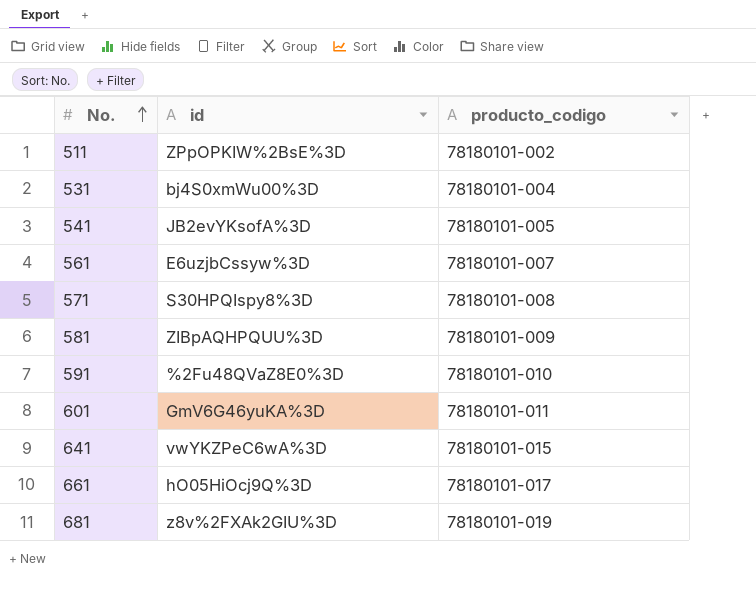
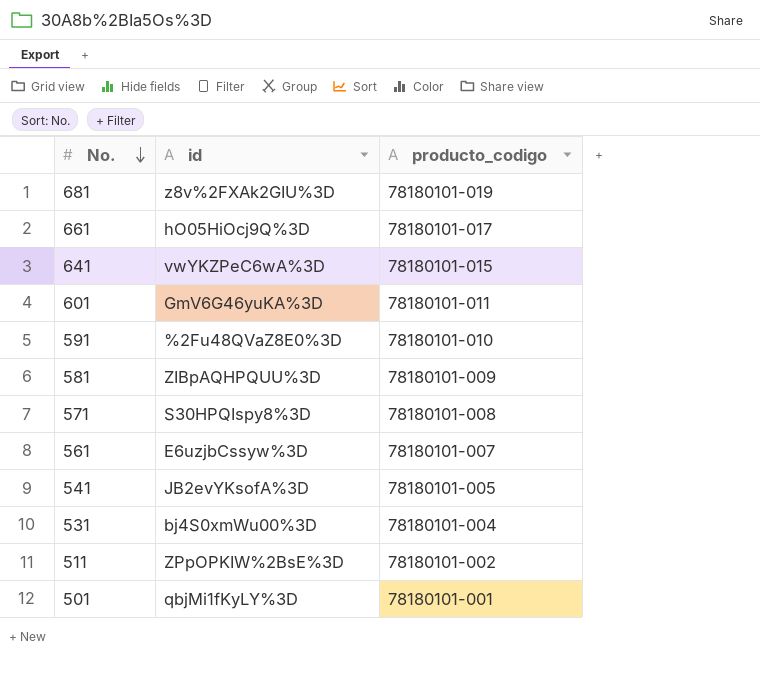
row order: No. ascending -> No. descending
row 501: none -> qbjMi1fKyLY%3D | 78180101-001

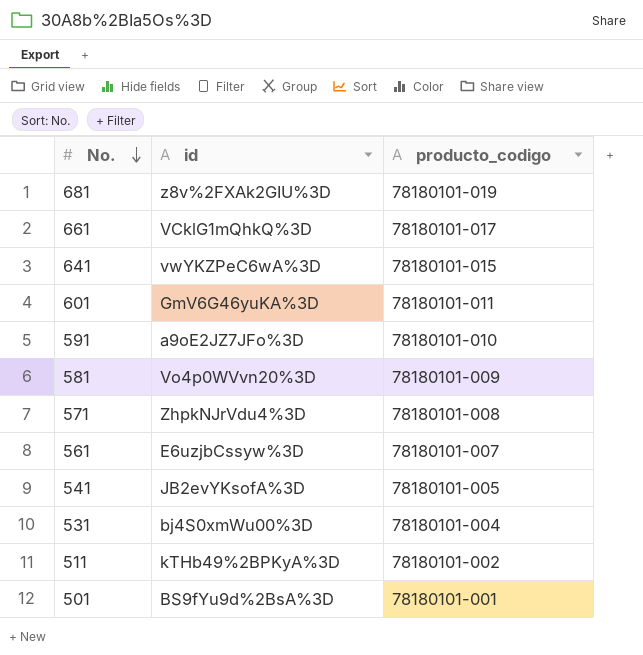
661 | id: hO05HiOcj9Q%3D -> VCklG1mQhkQ%3D
591 | id: %2Fu48QVaZ8E0%3D -> a9oE2JZ7JFo%3D
581 | id: ZIBpAQHPQUU%3D -> Vo4p0WVvn20%3D
571 | id: S30HPQIspy8%3D -> ZhpkNJrVdu4%3D
511 | id: ZPpOPKIW%2BsE%3D -> kTHb49%2BPKyA%3D
501 | id: qbjMi1fKyLY%3D -> BS9fYu9d%2BsA%3D

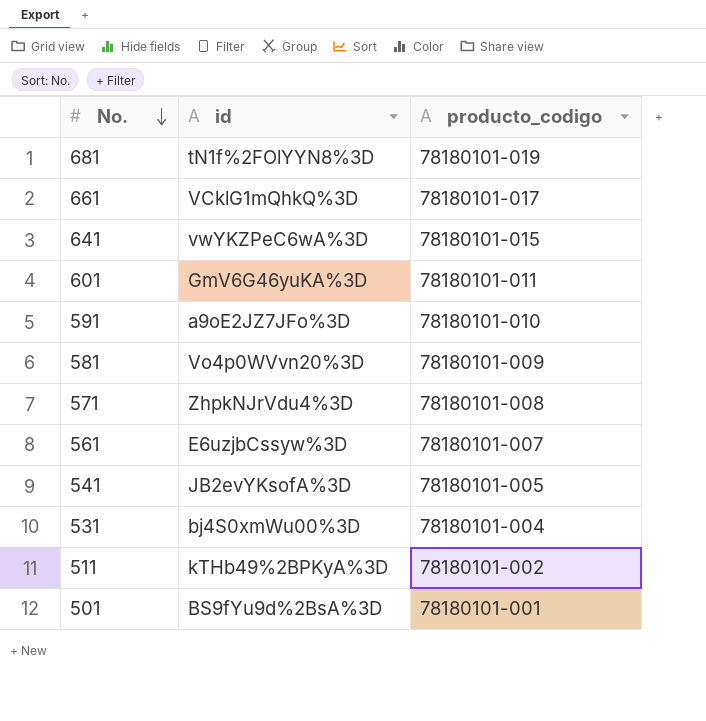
681 | id: z8v%2FXAk2GIU%3D -> tN1f%2FOlYYN8%3D

